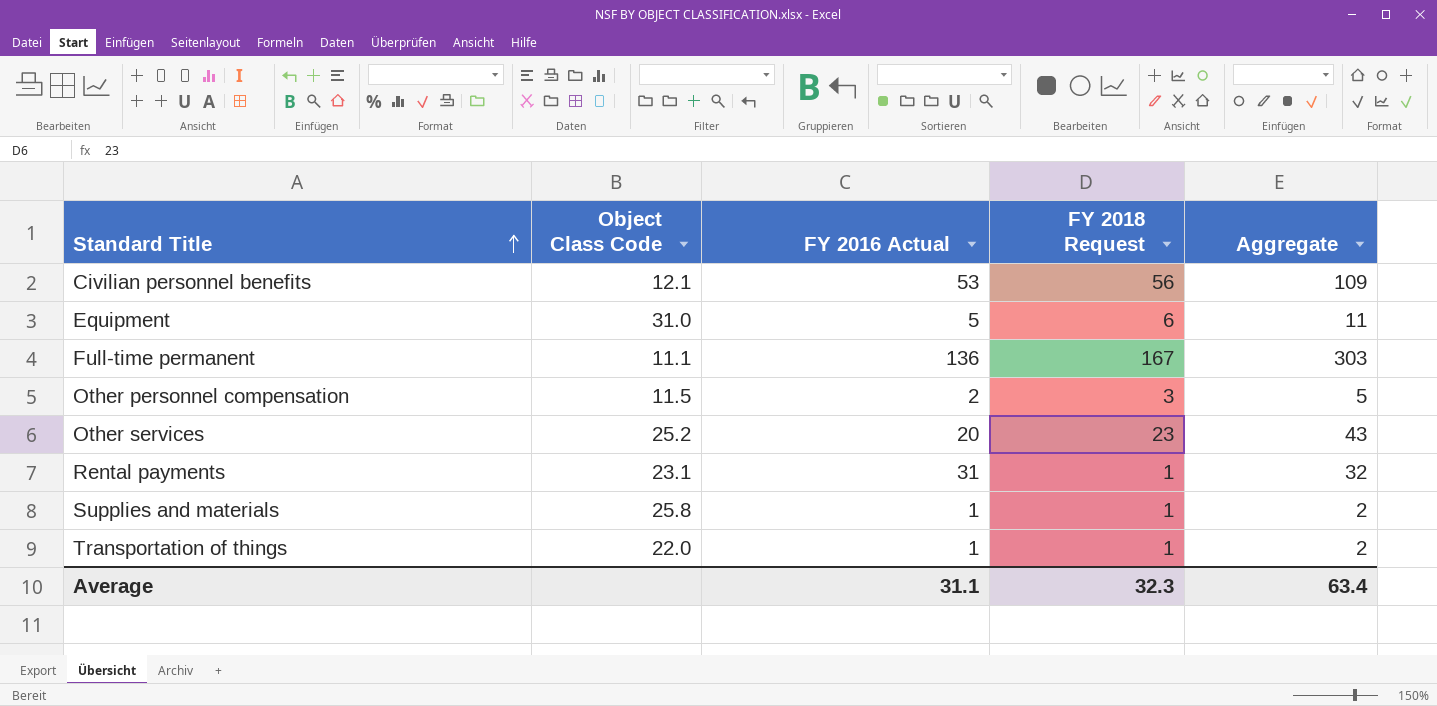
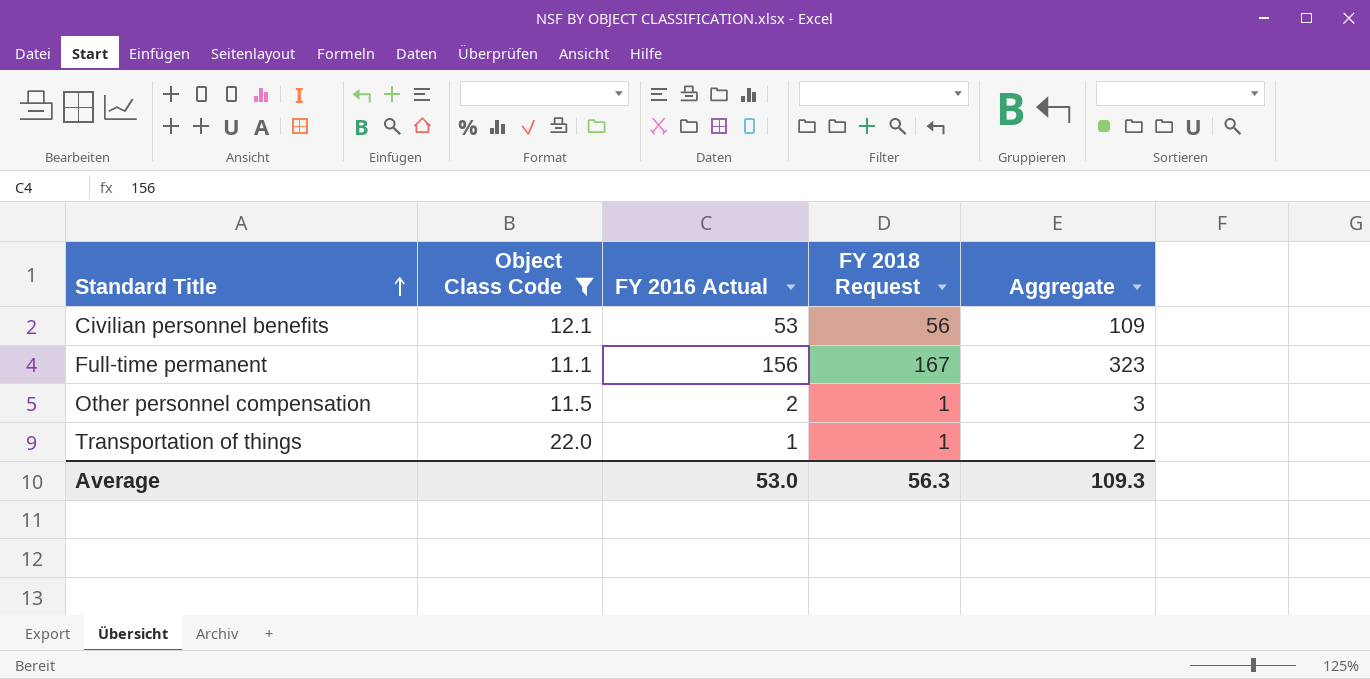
filter: none -> Object Class Code <= 22.0
Full-time permanent | FY 2016 Actual: 136 -> 156
Full-time permanent | Aggregate: 303 -> 323
Other personnel compensation | FY 2018 Request: 3 -> 1
Other personnel compensation | Aggregate: 5 -> 3
Average | FY 2016 Actual: 31.1 -> 53.0
Average | FY 2018 Request: 32.3 -> 56.3
Average | Aggregate: 63.4 -> 109.3

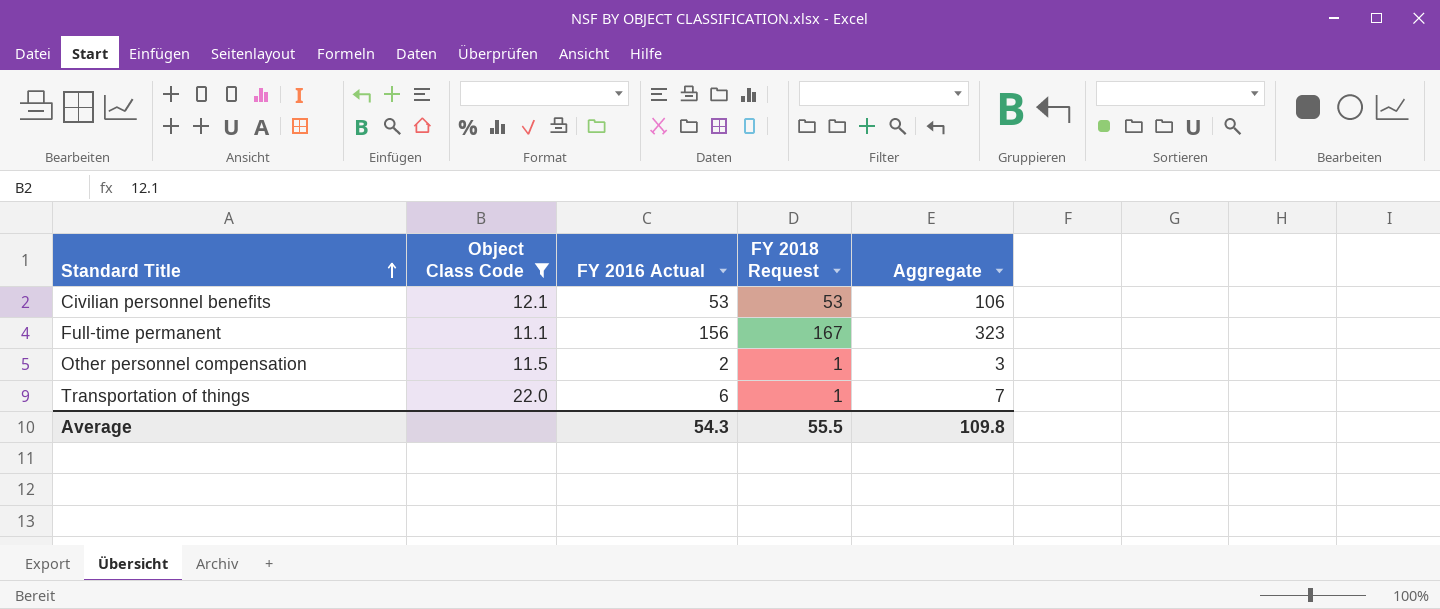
Civilian personnel benefits | FY 2018 Request: 56 -> 53
Civilian personnel benefits | Aggregate: 109 -> 106
Transportation of things | FY 2016 Actual: 1 -> 6
Transportation of things | Aggregate: 2 -> 7
Average | FY 2016 Actual: 53.0 -> 54.3
Average | FY 2018 Request: 56.3 -> 55.5
Average | Aggregate: 109.3 -> 109.8

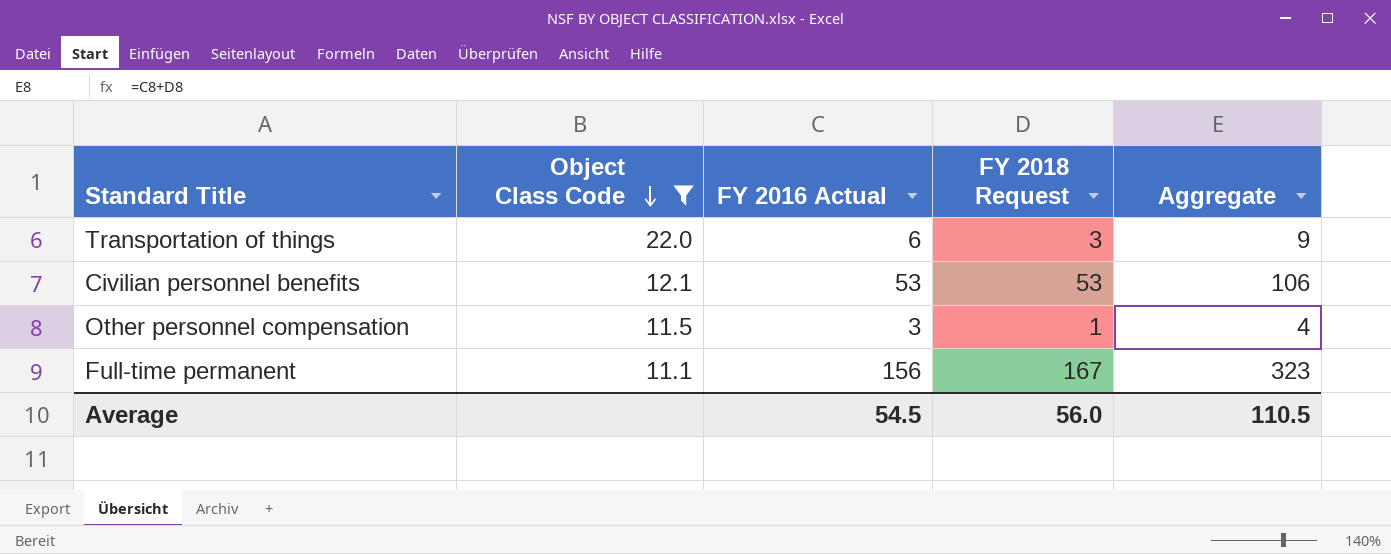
row order: Standard Title ascending -> Object Class Code descending
Transportation of things | FY 2018 Request: 1 -> 3
Transportation of things | Aggregate: 7 -> 9
Other personnel compensation | FY 2016 Actual: 2 -> 3
Other personnel compensation | Aggregate: 3 -> 4
Average | FY 2016 Actual: 54.3 -> 54.5
Average | FY 2018 Request: 55.5 -> 56.0
Average | Aggregate: 109.8 -> 110.5

